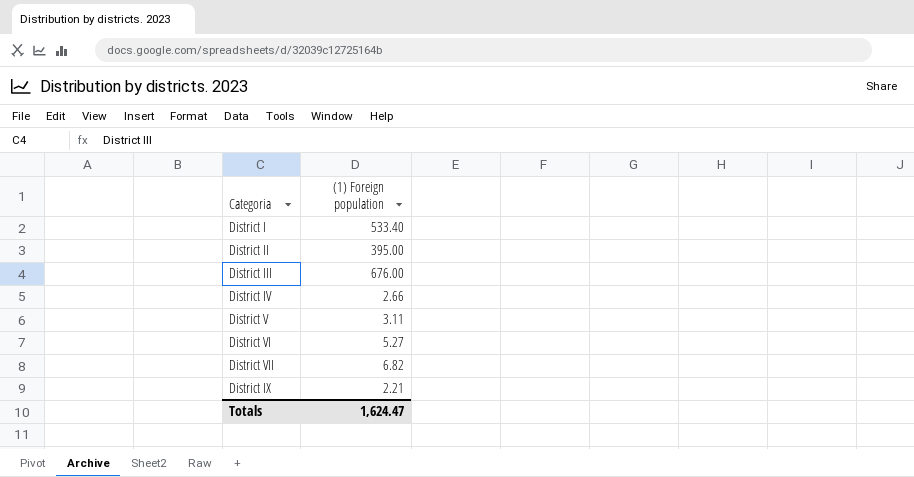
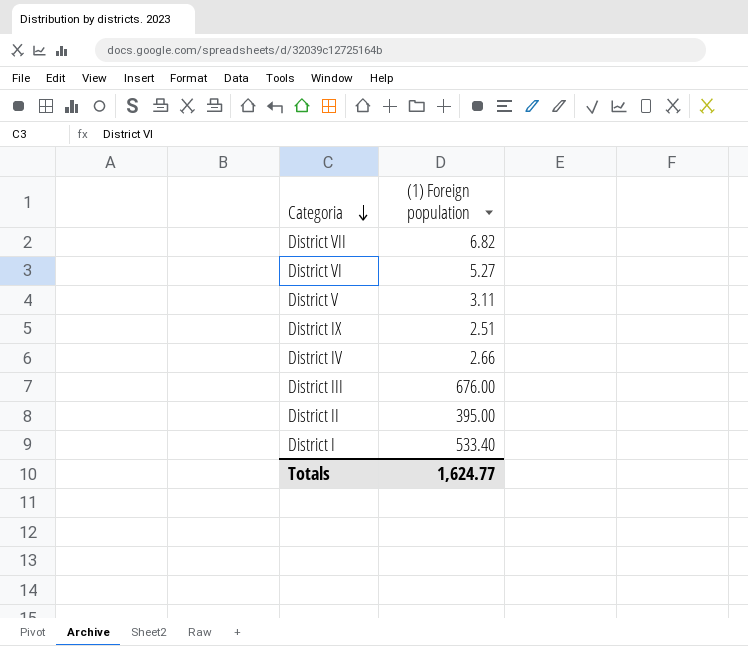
row order: none -> Categoria descending
District IX | (1) Foreign population: 2.21 -> 2.51
Totals | (1) Foreign population: 1,624.47 -> 1,624.77

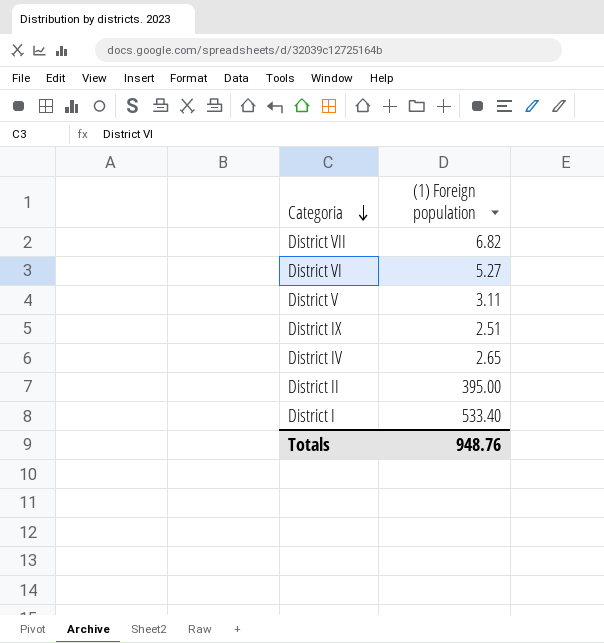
row District III: 676.00 -> none
District IV | (1) Foreign population: 2.66 -> 2.65
Totals | (1) Foreign population: 1,624.77 -> 948.76

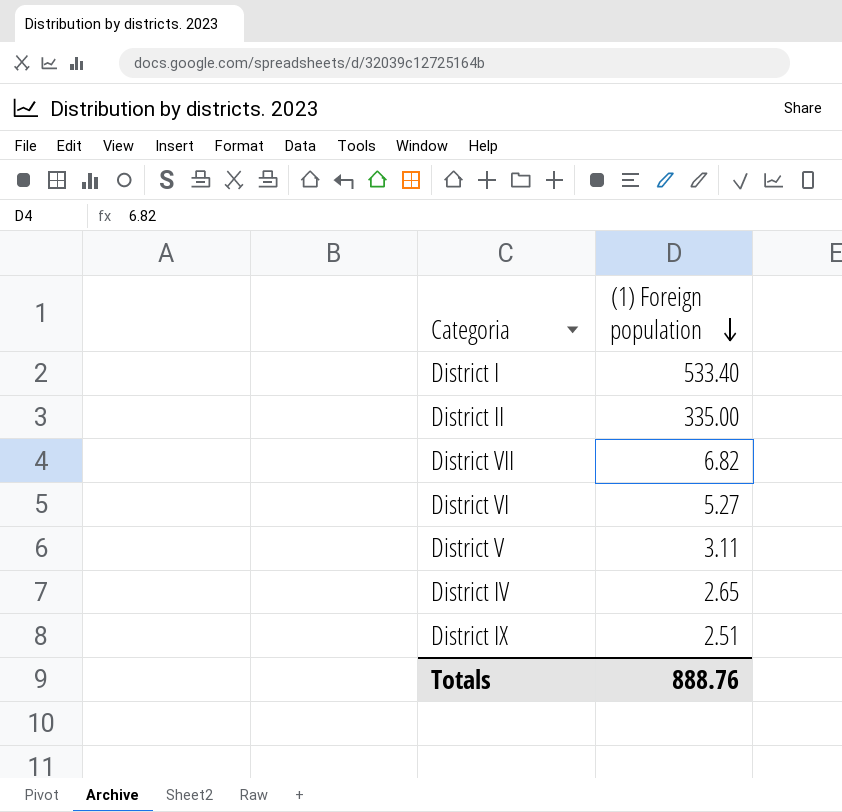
row order: Categoria descending -> (1) Foreign population descending
District II | (1) Foreign population: 395.00 -> 335.00
Totals | (1) Foreign population: 948.76 -> 888.76

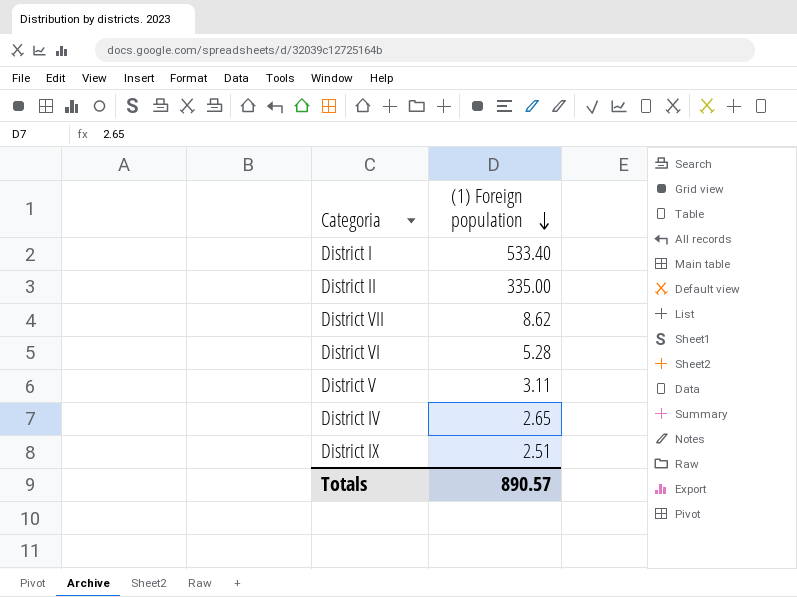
District VII | (1) Foreign population: 6.82 -> 8.62
District VI | (1) Foreign population: 5.27 -> 5.28
Totals | (1) Foreign population: 888.76 -> 890.57

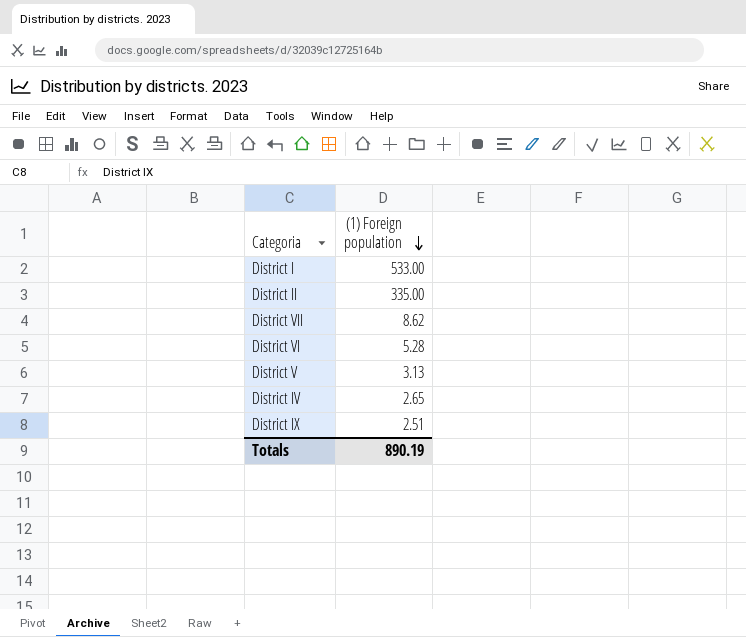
District I | (1) Foreign population: 533.40 -> 533.00
District V | (1) Foreign population: 3.11 -> 3.13
Totals | (1) Foreign population: 890.57 -> 890.19

